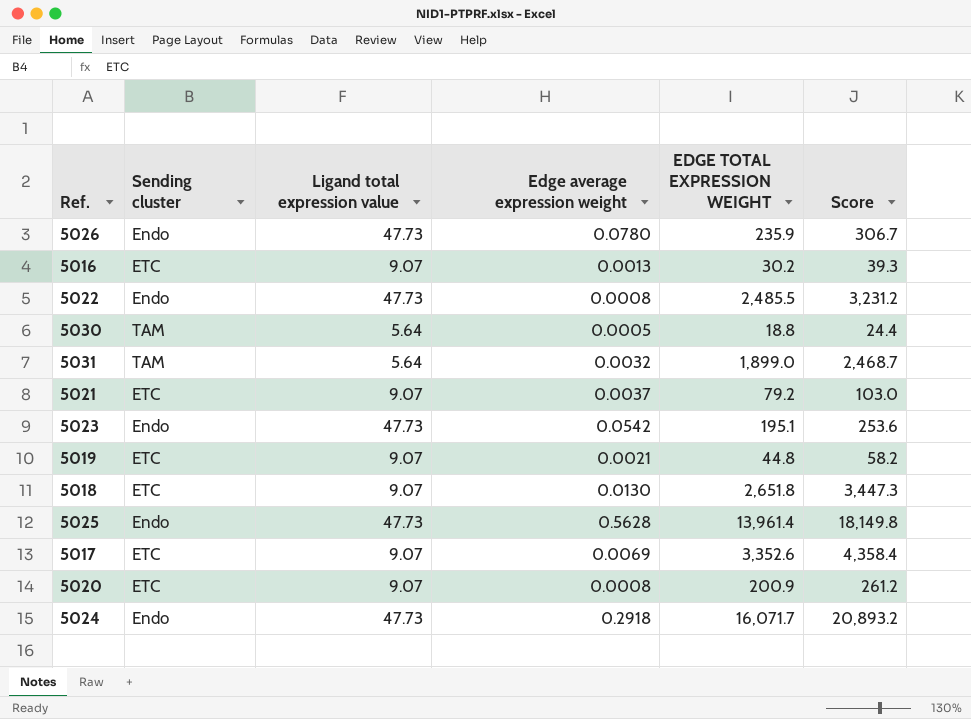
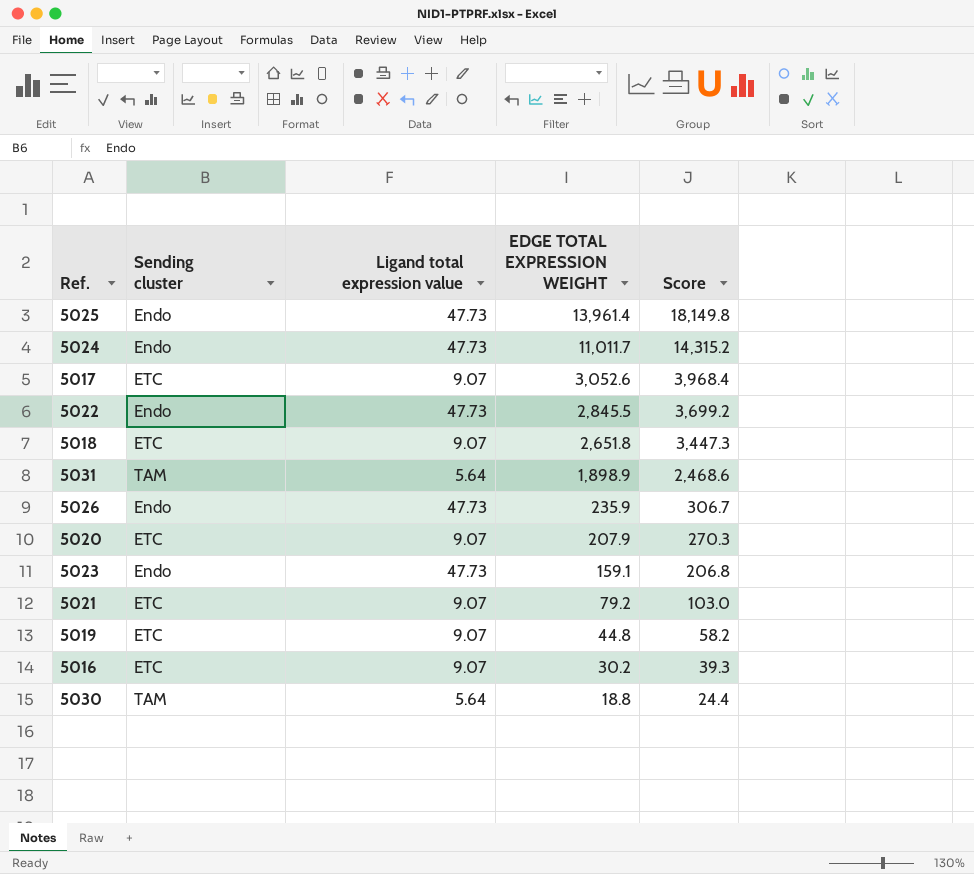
row order: none -> EDGE TOTAL EXPRESSION WEIGHT descending
column Edge average expression weight | position: 4 -> none
5024 | EDGE TOTAL EXPRESSION WEIGHT: 16,071.7 -> 11,011.7
5024 | Score: 20,893.2 -> 14,315.2
5017 | EDGE TOTAL EXPRESSION WEIGHT: 3,352.6 -> 3,052.6
5017 | Score: 4,358.4 -> 3,968.4
5022 | EDGE TOTAL EXPRESSION WEIGHT: 2,485.5 -> 2,845.5
5022 | Score: 3,231.2 -> 3,699.2
5031 | EDGE TOTAL EXPRESSION WEIGHT: 1,899.0 -> 1,898.9
5031 | Score: 2,468.7 -> 2,468.6
5020 | EDGE TOTAL EXPRESSION WEIGHT: 200.9 -> 207.9
5020 | Score: 261.2 -> 270.3
5023 | EDGE TOTAL EXPRESSION WEIGHT: 195.1 -> 159.1
5023 | Score: 253.6 -> 206.8

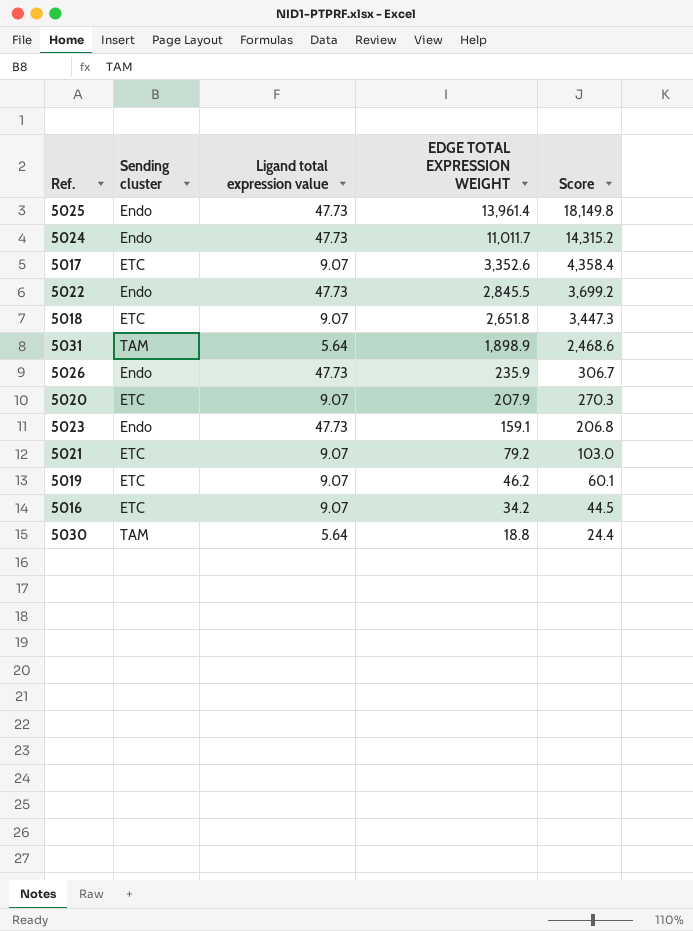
5017 | EDGE TOTAL EXPRESSION WEIGHT: 3,052.6 -> 3,352.6
5017 | Score: 3,968.4 -> 4,358.4
5019 | EDGE TOTAL EXPRESSION WEIGHT: 44.8 -> 46.2
5019 | Score: 58.2 -> 60.1
5016 | EDGE TOTAL EXPRESSION WEIGHT: 30.2 -> 34.2
5016 | Score: 39.3 -> 44.5

